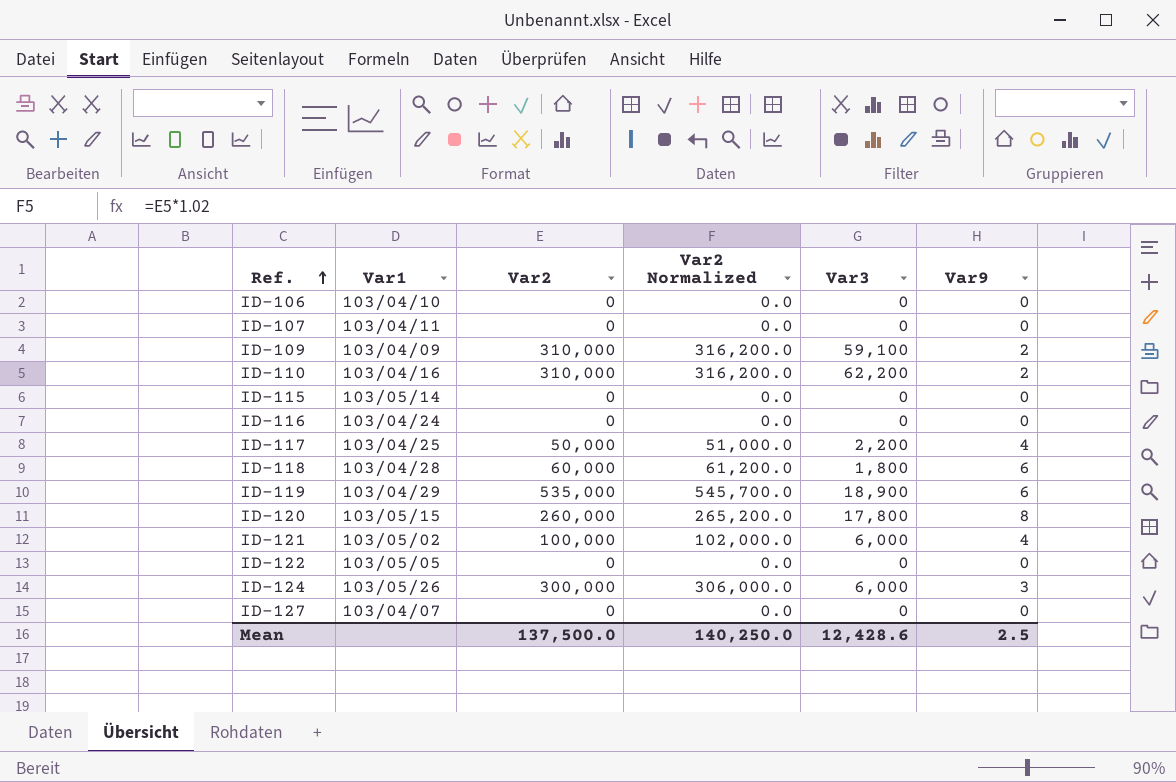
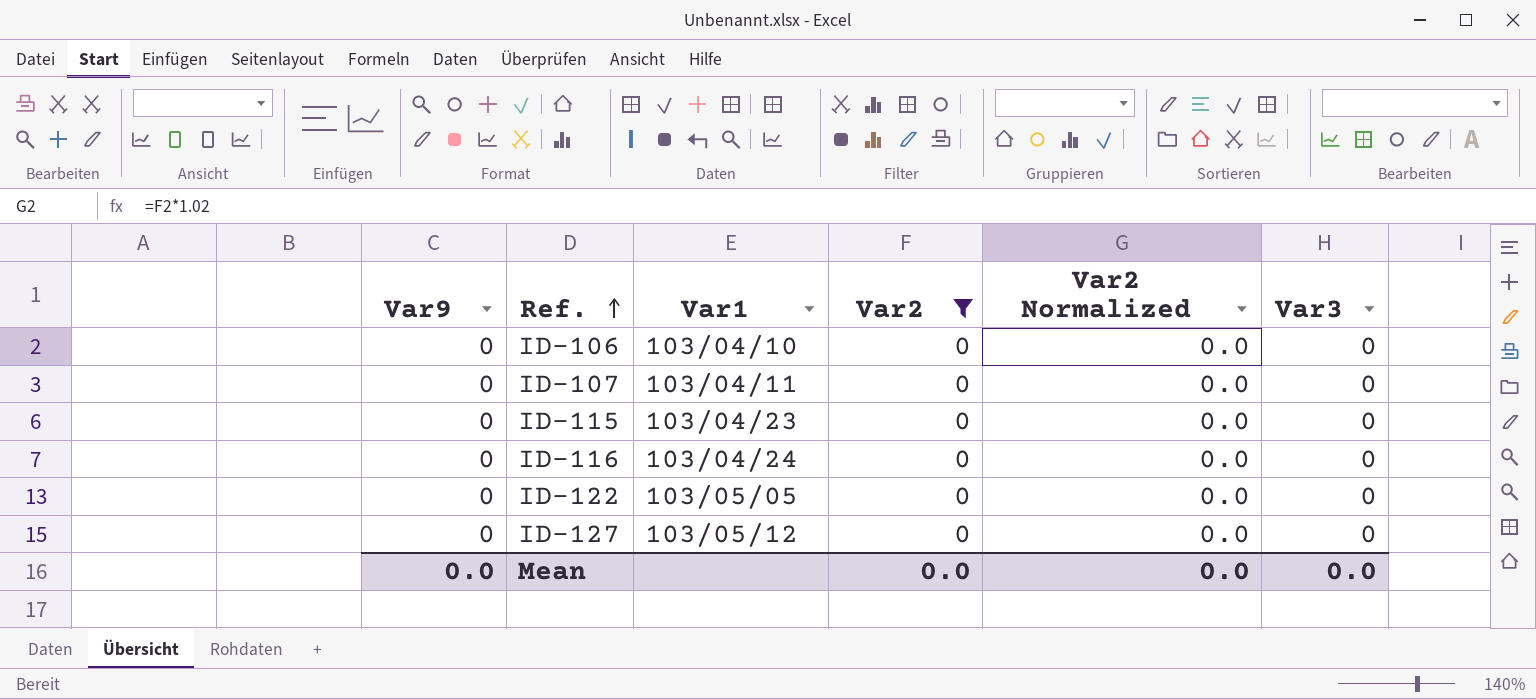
filter: none -> Var2 = 0
column Var9 | position: 6 -> 1
ID-115 | Var1: 103/05/14 -> 103/04/23
ID-127 | Var1: 103/04/07 -> 103/05/12
Mean | Var9: 2.5 -> 0.0
Mean | Var2: 137,500.0 -> 0.0
Mean | Var2 Normalized: 140,250.0 -> 0.0
Mean | Var3: 12,428.6 -> 0.0

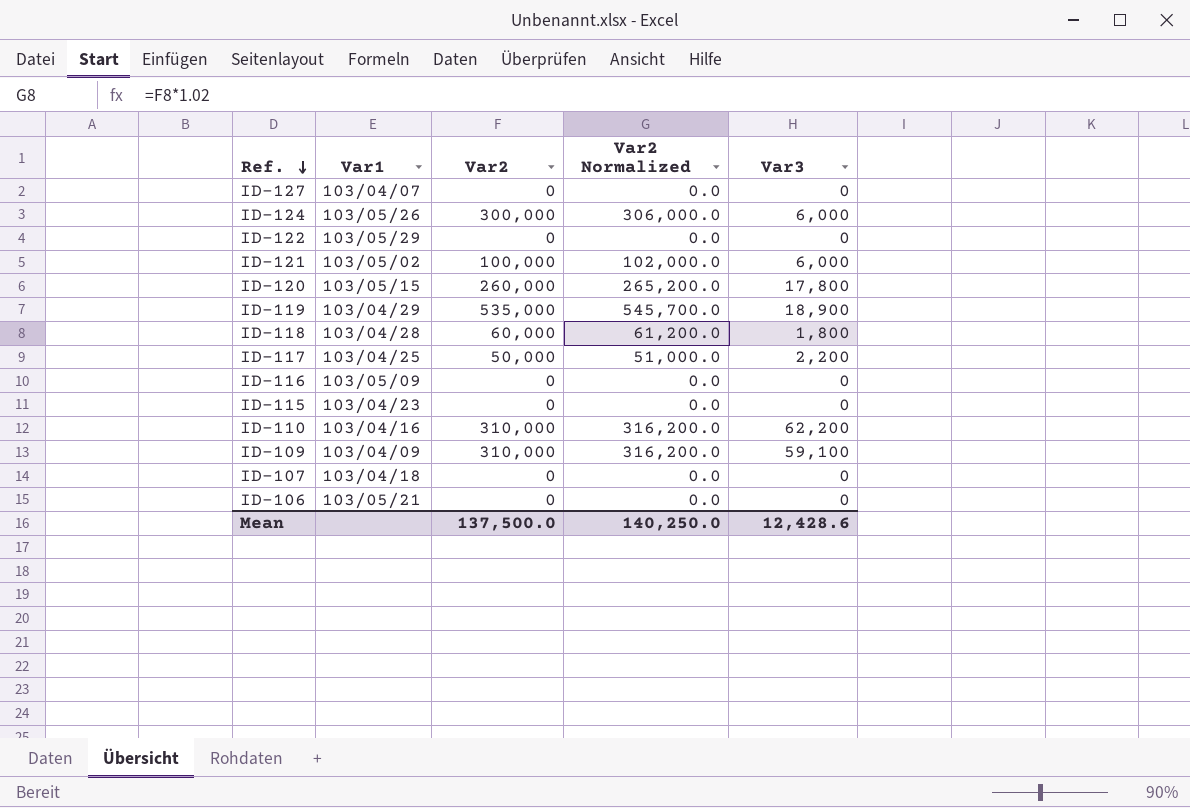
filter: Var2 = 0 -> none
row order: Ref. ascending -> Ref. descending
column Var9 | position: 1 -> none
ID-127 | Var1: 103/05/12 -> 103/04/07
ID-122 | Var1: 103/05/05 -> 103/05/29
ID-116 | Var1: 103/04/24 -> 103/05/09
ID-107 | Var1: 103/04/11 -> 103/04/18
ID-106 | Var1: 103/04/10 -> 103/05/21
Mean | Var2: 0.0 -> 137,500.0
Mean | Var2 Normalized: 0.0 -> 140,250.0
Mean | Var3: 0.0 -> 12,428.6

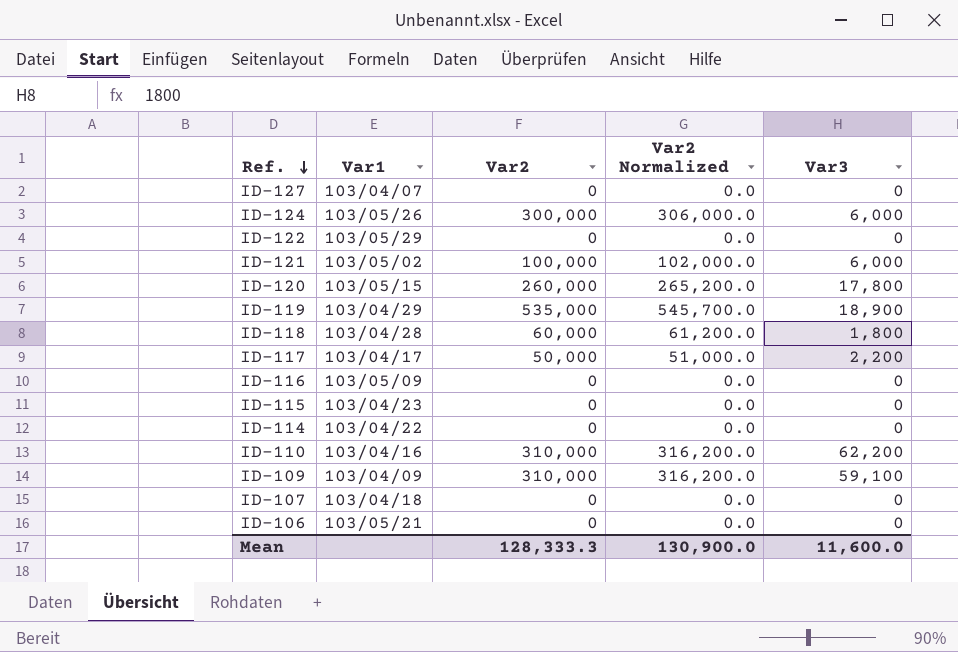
ID-117 | Var1: 103/04/25 -> 103/04/17
row ID-114: none -> 103/04/22 | 0 | 0.0 | 0
Mean | Var2: 137,500.0 -> 128,333.3
Mean | Var2 Normalized: 140,250.0 -> 130,900.0
Mean | Var3: 12,428.6 -> 11,600.0

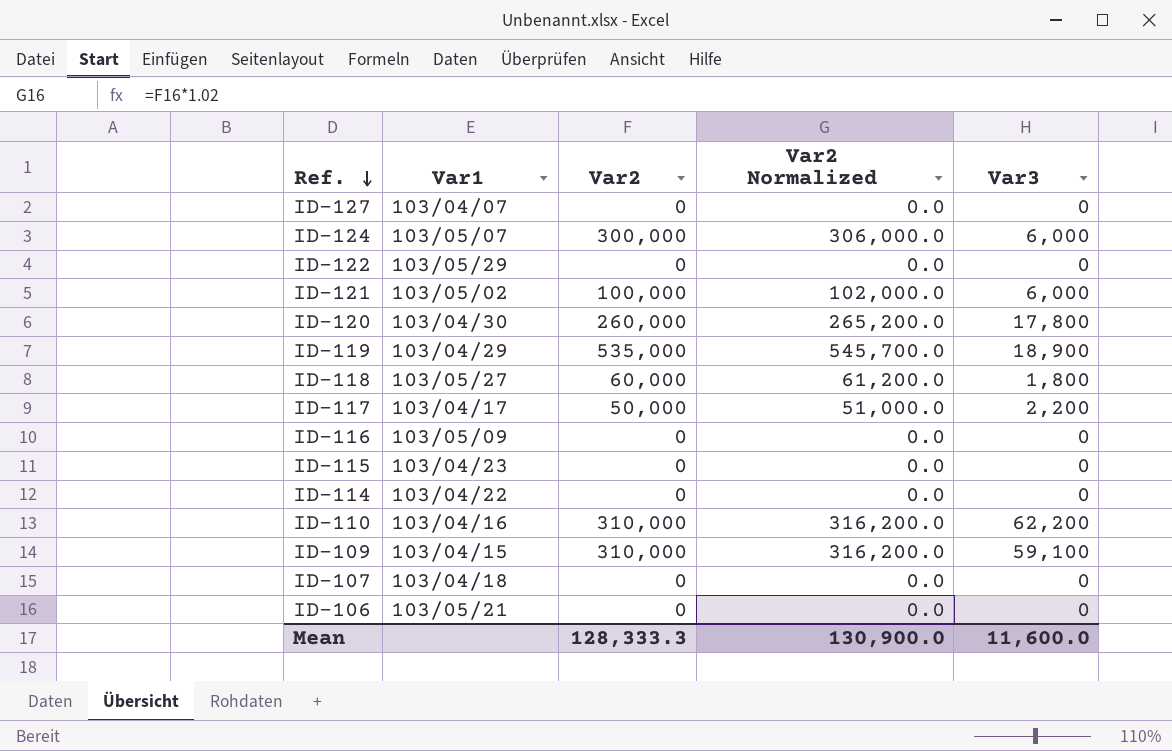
ID-124 | Var1: 103/05/26 -> 103/05/07
ID-120 | Var1: 103/05/15 -> 103/04/30
ID-118 | Var1: 103/04/28 -> 103/05/27
ID-109 | Var1: 103/04/09 -> 103/04/15

